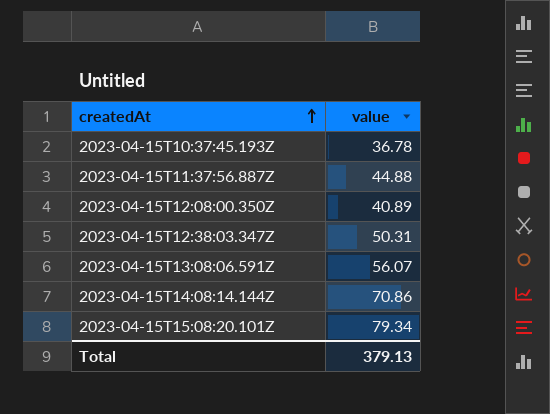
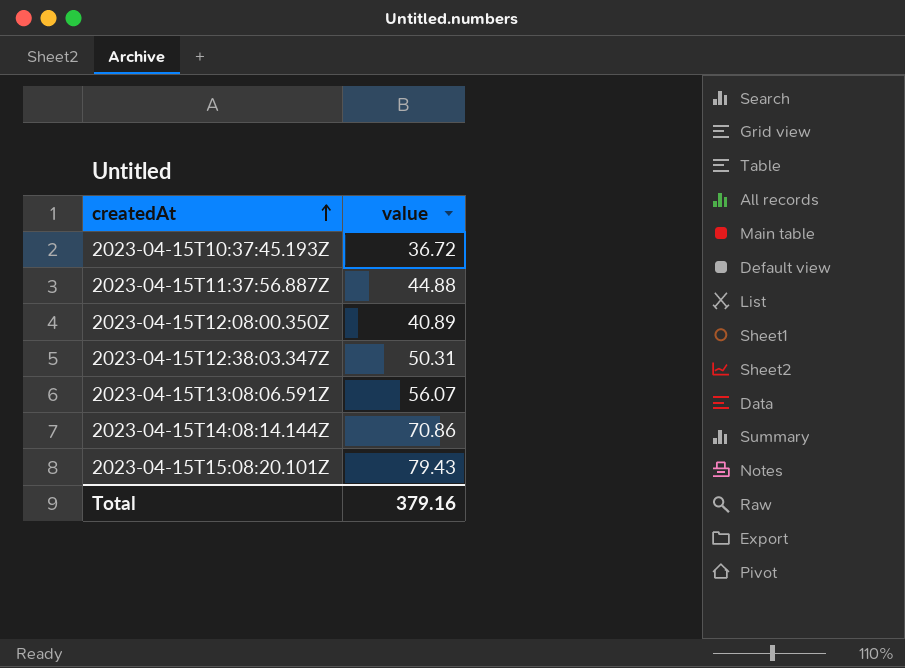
2023-04-15T10:37:45.193Z | value: 36.78 -> 36.72
2023-04-15T15:08:20.101Z | value: 79.34 -> 79.43
Total | value: 379.13 -> 379.16

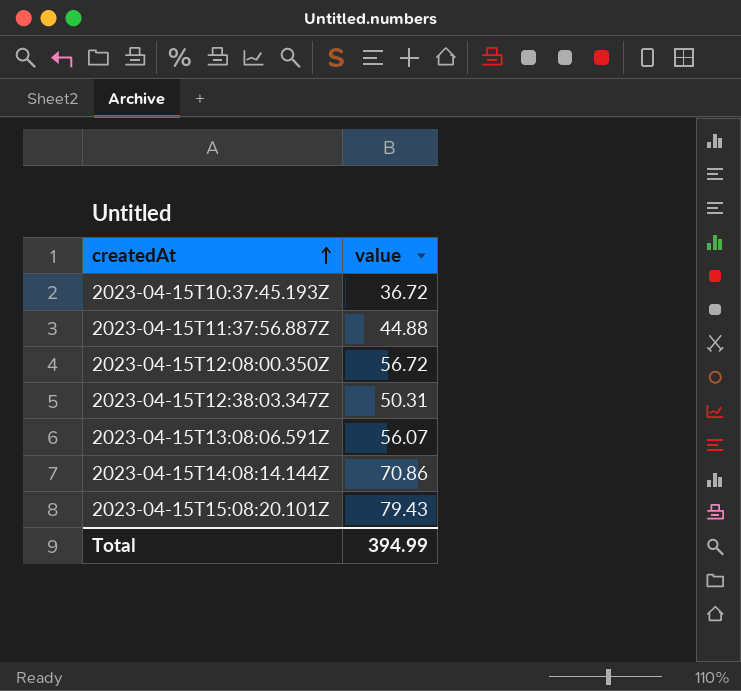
2023-04-15T12:08:00.350Z | value: 40.89 -> 56.72
Total | value: 379.16 -> 394.99

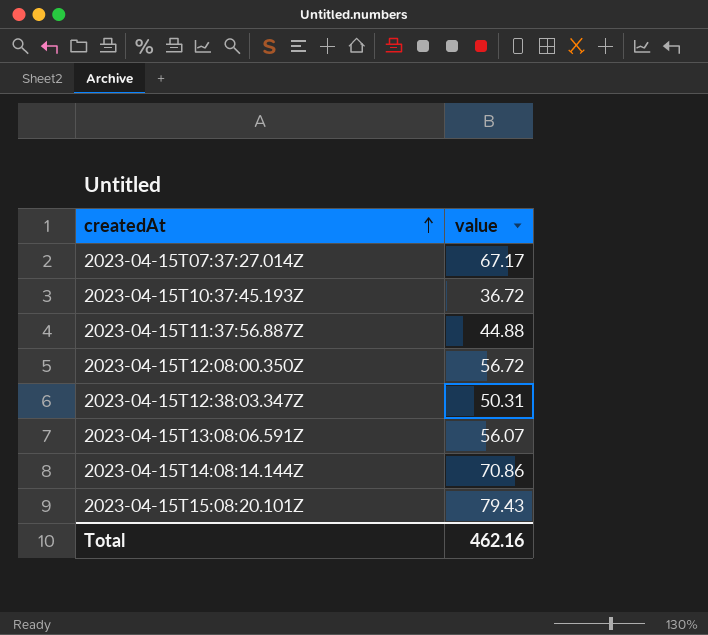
row 2023-04-15T07:37:27.014Z: none -> 67.17
Total | value: 394.99 -> 462.16

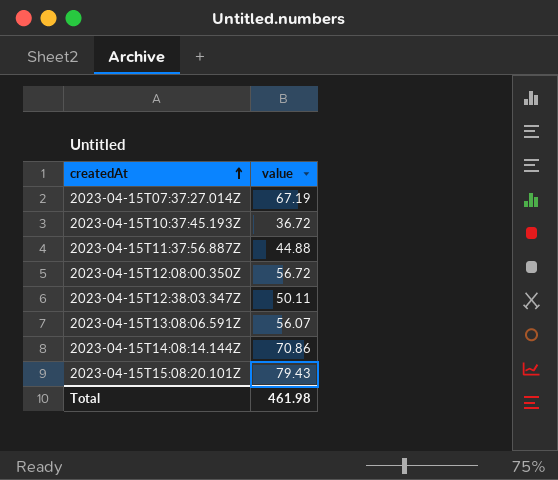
2023-04-15T07:37:27.014Z | value: 67.17 -> 67.19
2023-04-15T12:38:03.347Z | value: 50.31 -> 50.11
Total | value: 462.16 -> 461.98

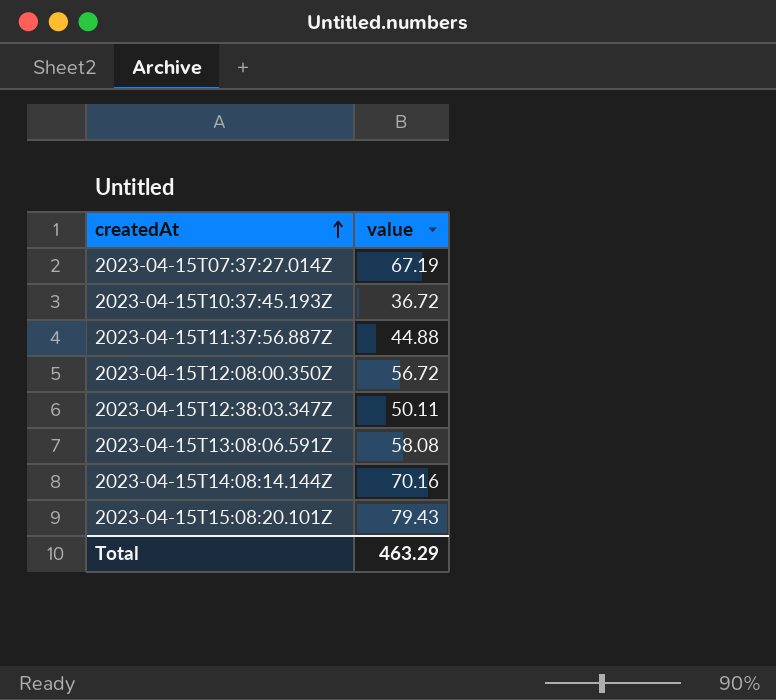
2023-04-15T13:08:06.591Z | value: 56.07 -> 58.08
2023-04-15T14:08:14.144Z | value: 70.86 -> 70.16
Total | value: 461.98 -> 463.29

